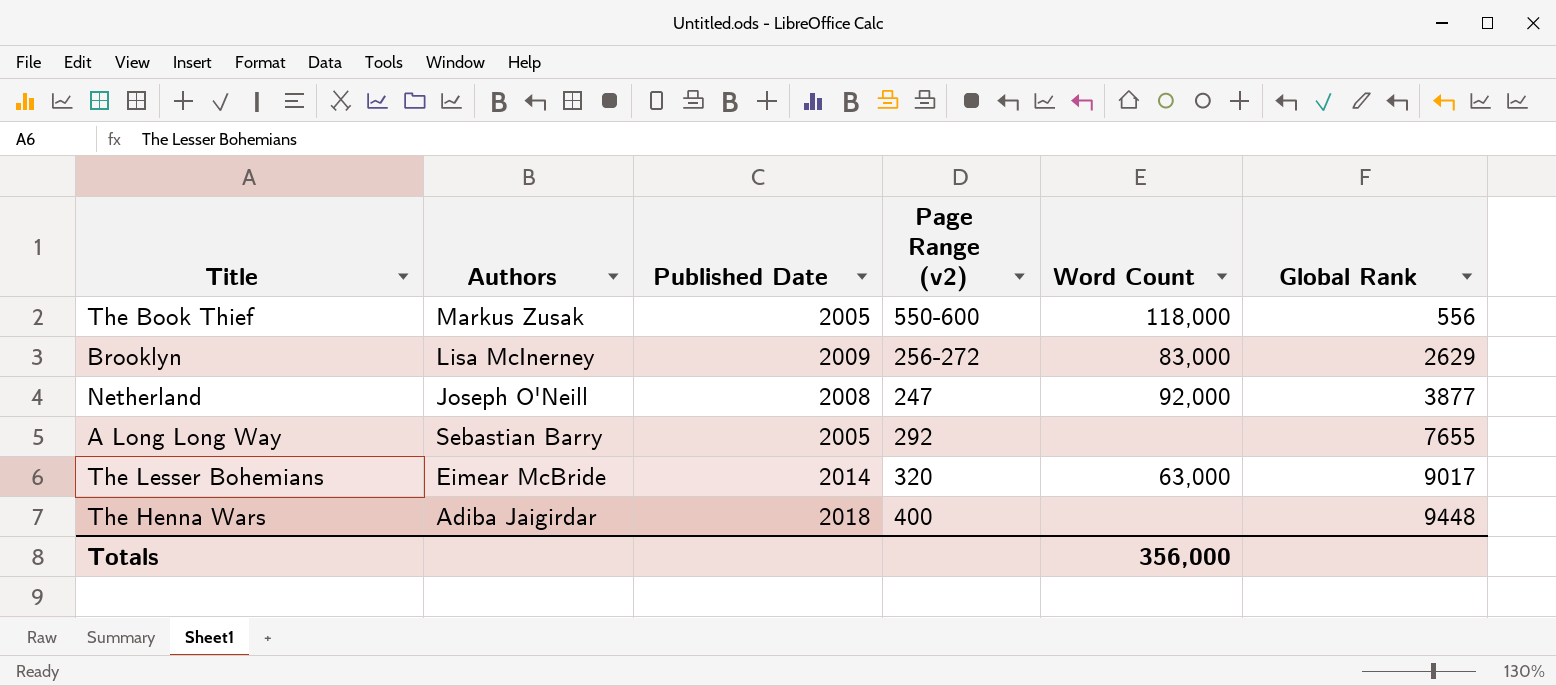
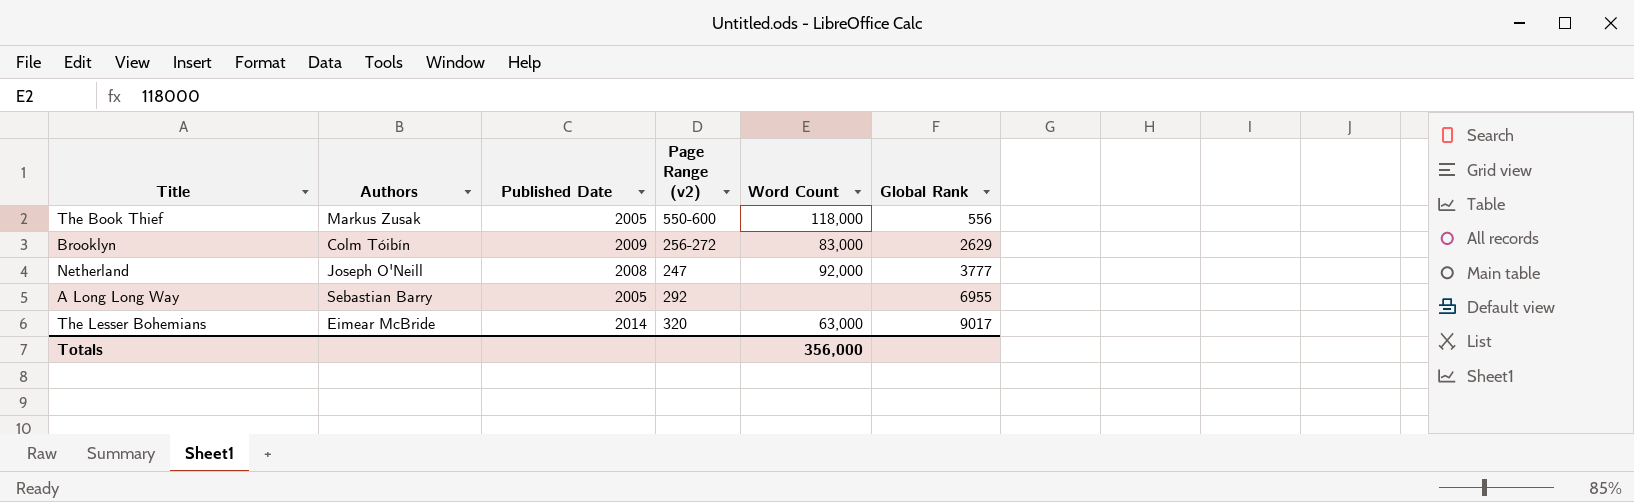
row The Henna Wars: Adiba Jaigirdar | 2018 | 400 | none | 9448 -> none
Brooklyn | Authors: Lisa McInerney -> Colm Tóibín
Netherland | Global Rank: 3877 -> 3777
A Long Long Way | Global Rank: 7655 -> 6955

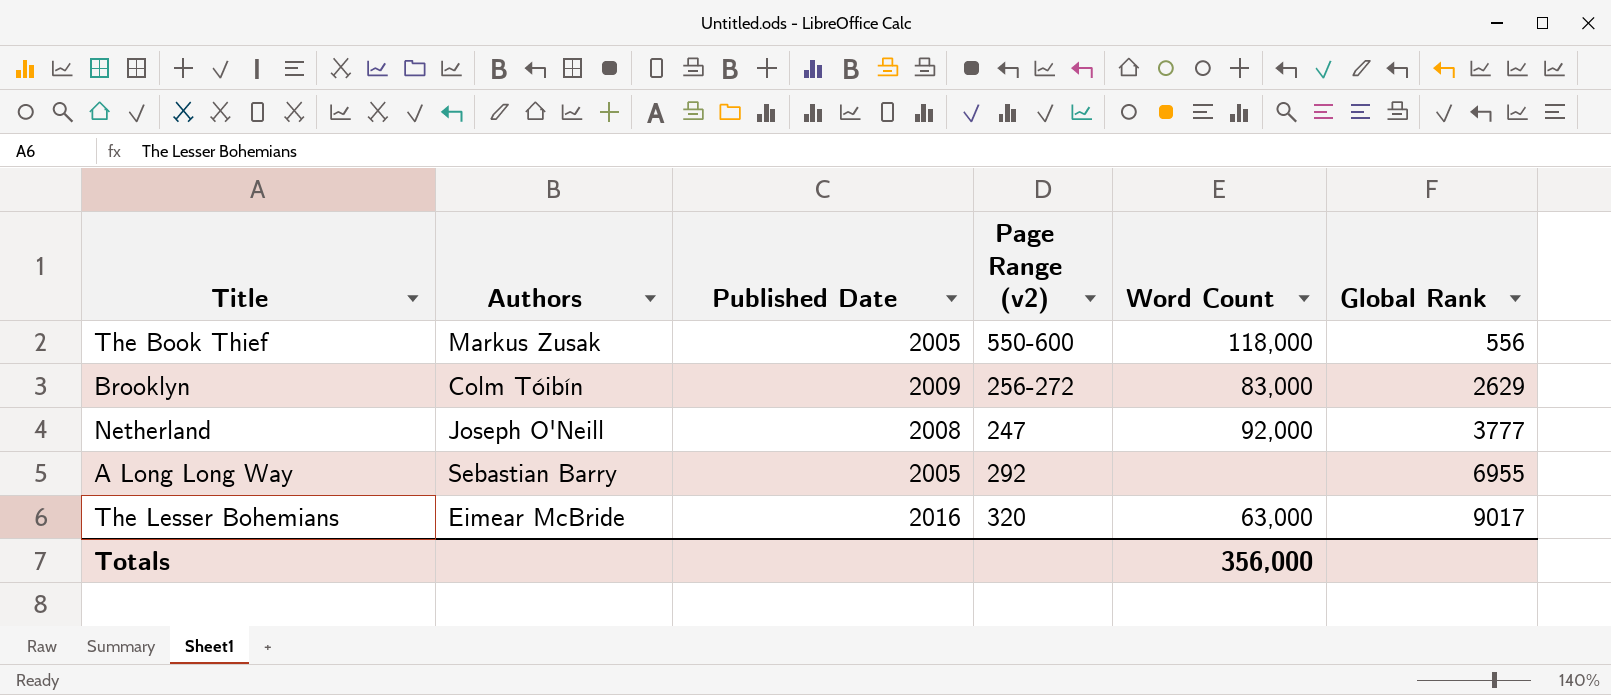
The Lesser Bohemians | Published Date: 2014 -> 2016

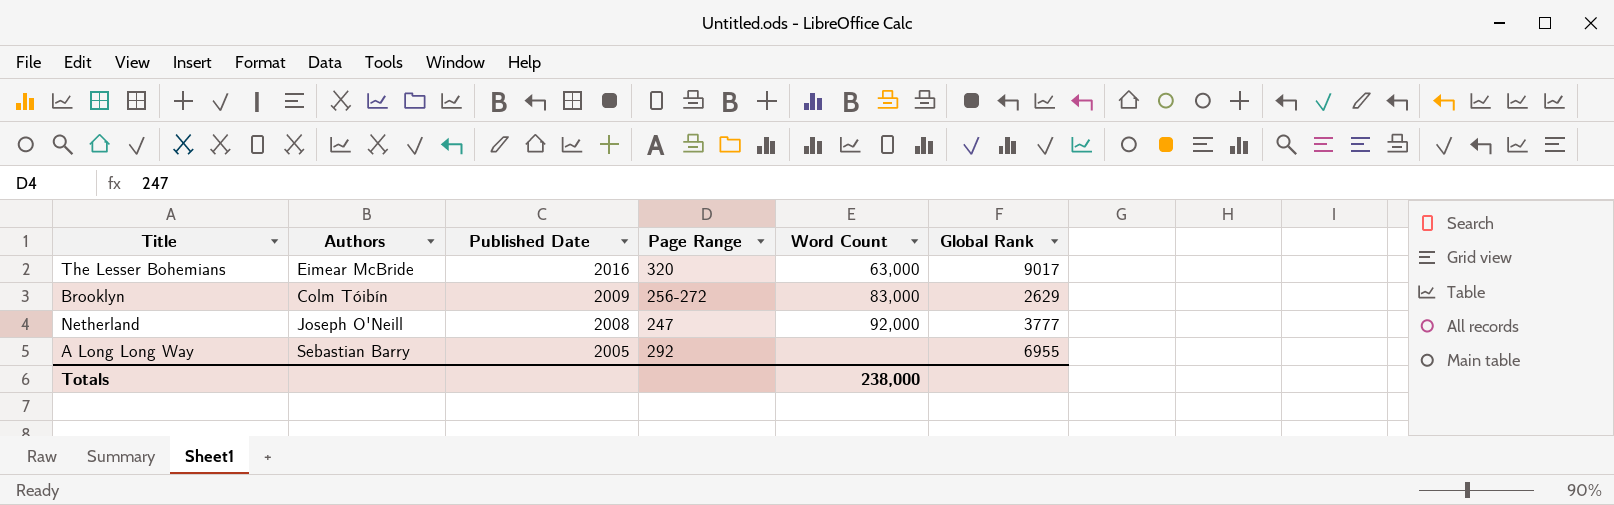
row order: Global Rank ascending -> Published Date descending
column name: Page Range (v2) -> Page Range
row The Book Thief: Markus Zusak | 2005 | 550-600 | 118,000 | 556 -> none
Totals | Word Count: 356,000 -> 238,000

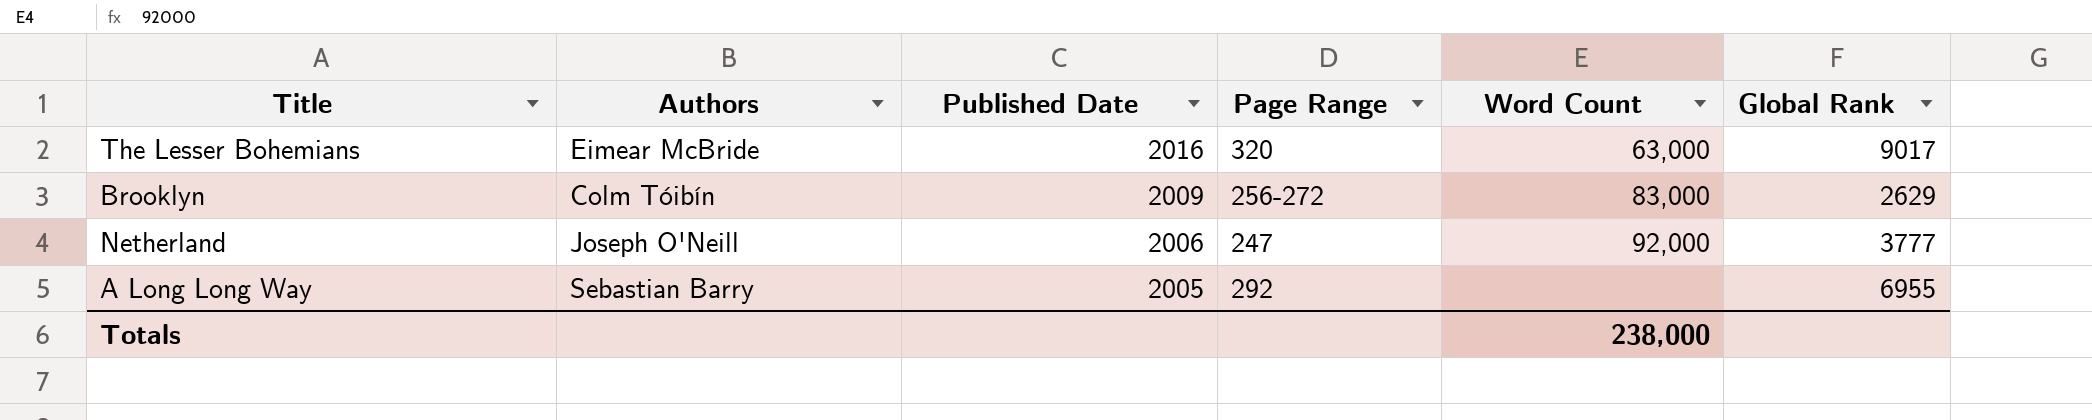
Netherland | Published Date: 2008 -> 2006

